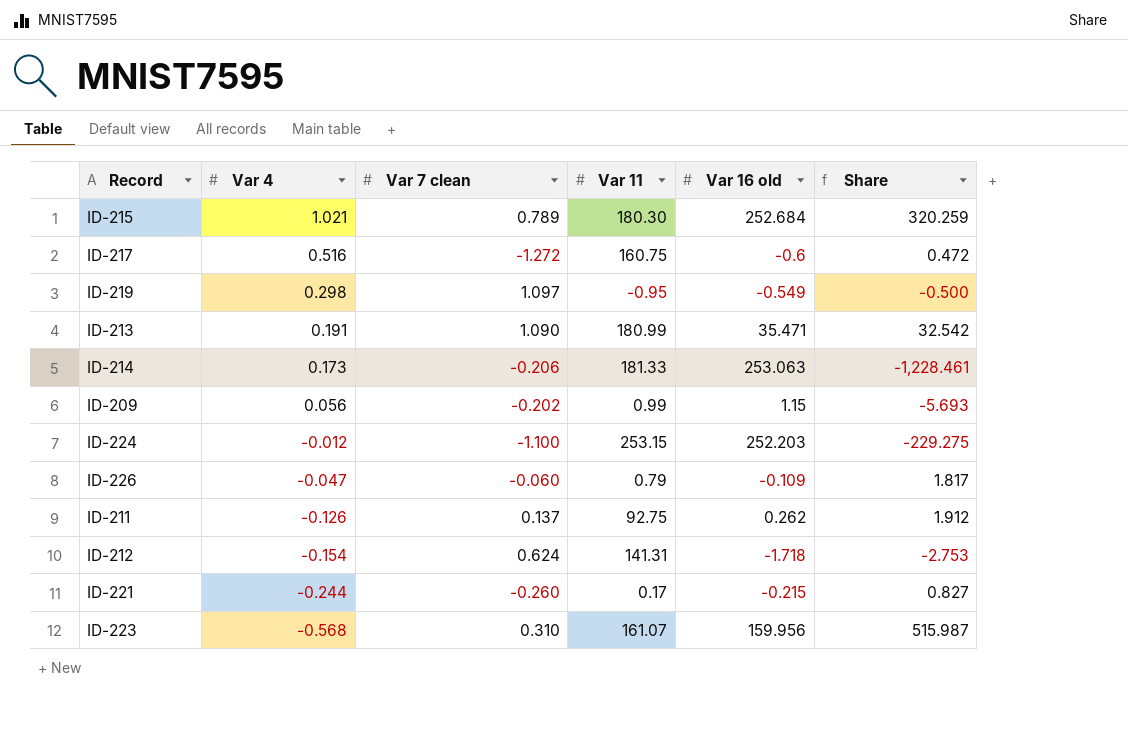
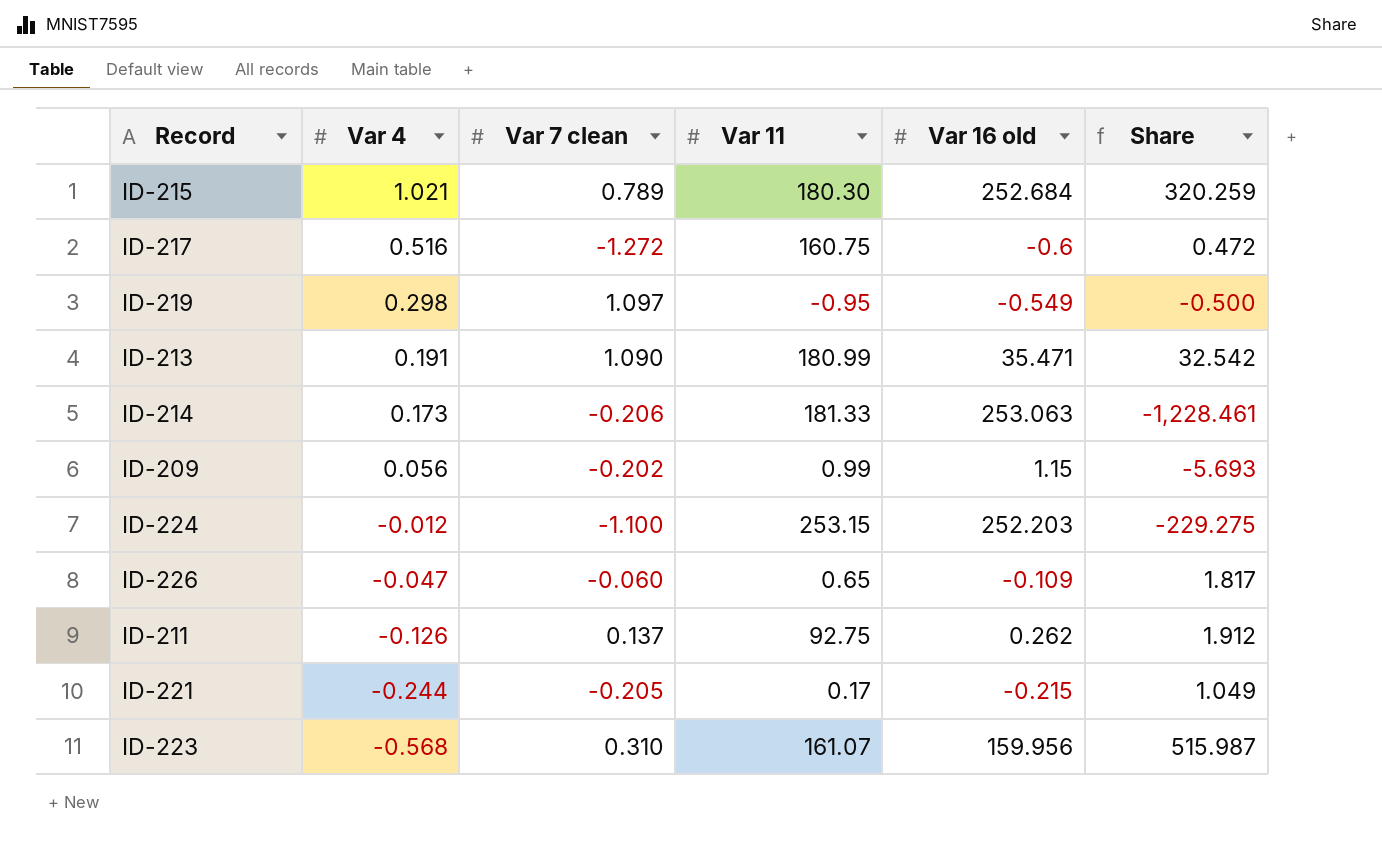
row ID-212: -0.154 | 0.624 | 141.31 | -1.718 | -2.753 -> none
ID-226 | Var 11: 0.79 -> 0.65
ID-221 | Var 7 clean: -0.260 -> -0.205
ID-221 | Share: 0.827 -> 1.049

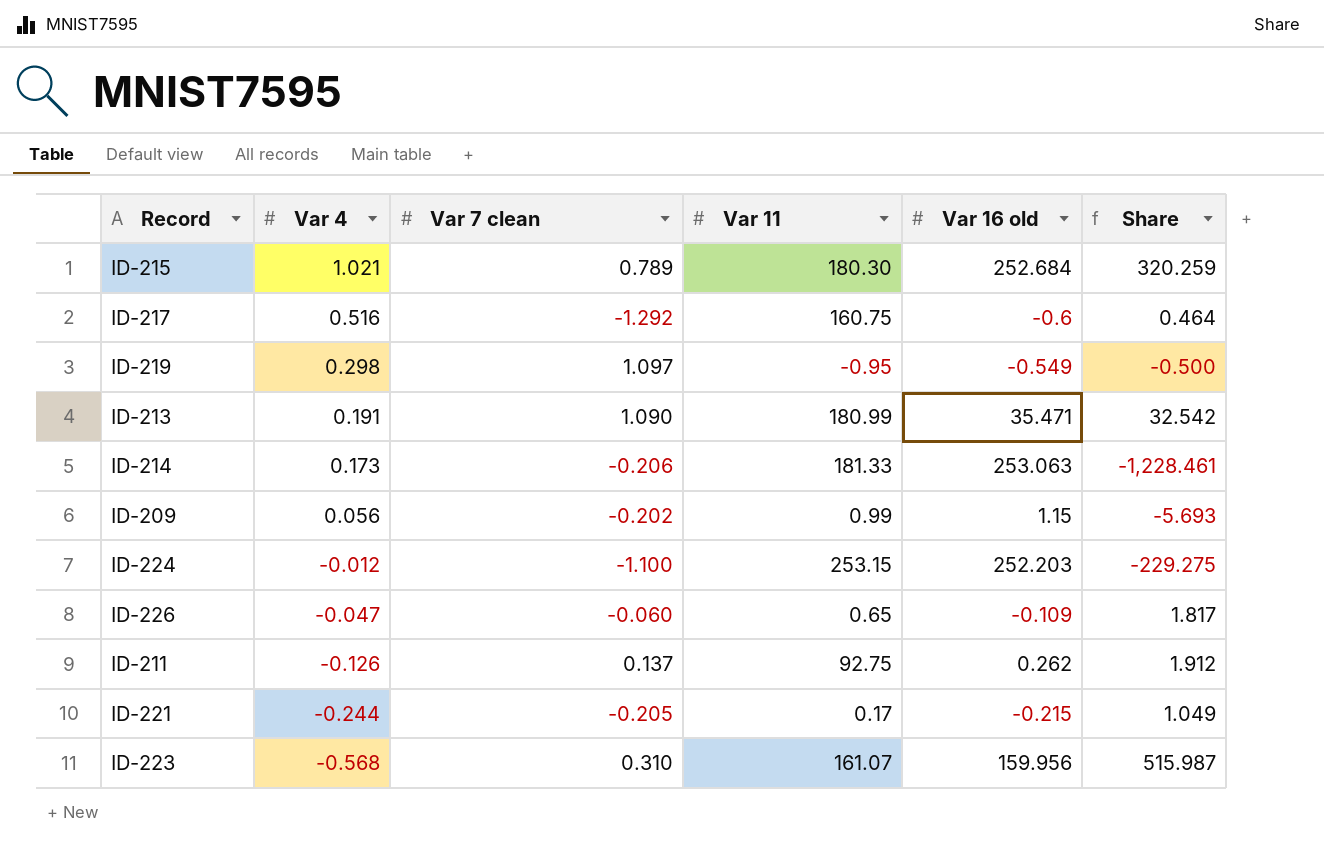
ID-217 | Var 7 clean: -1.272 -> -1.292
ID-217 | Share: 0.472 -> 0.464

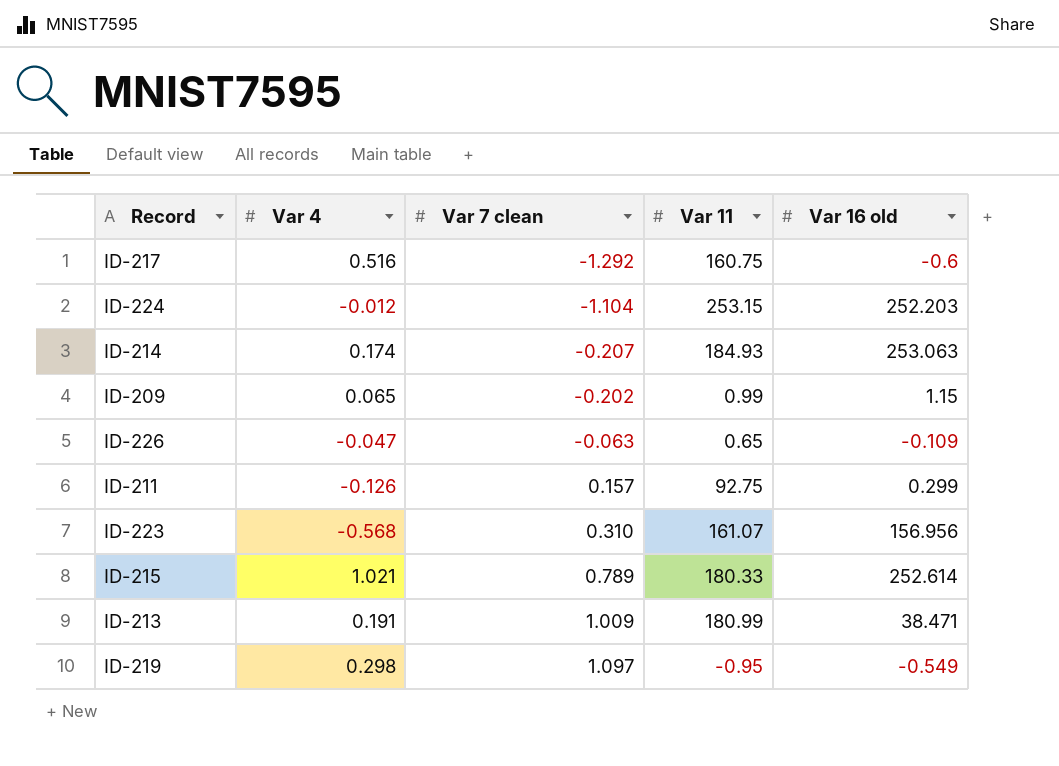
row order: Var 4 descending -> Var 7 clean ascending
column Share | formula: [Var 16 old] / [Var 7 clean] -> none
row ID-221: -0.244 | -0.205 | 0.17 | -0.215 | 1.049 -> none
ID-224 | Var 7 clean: -1.100 -> -1.104
ID-214 | Var 4: 0.173 -> 0.174
ID-214 | Var 7 clean: -0.206 -> -0.207
ID-214 | Var 11: 181.33 -> 184.93
ID-209 | Var 4: 0.056 -> 0.065
ID-226 | Var 7 clean: -0.060 -> -0.063
ID-211 | Var 7 clean: 0.137 -> 0.157
ID-211 | Var 16 old: 0.262 -> 0.299
ID-223 | Var 16 old: 159.956 -> 156.956
ID-215 | Var 11: 180.30 -> 180.33
ID-215 | Var 16 old: 252.684 -> 252.614
ID-213 | Var 7 clean: 1.090 -> 1.009
ID-213 | Var 16 old: 35.471 -> 38.471

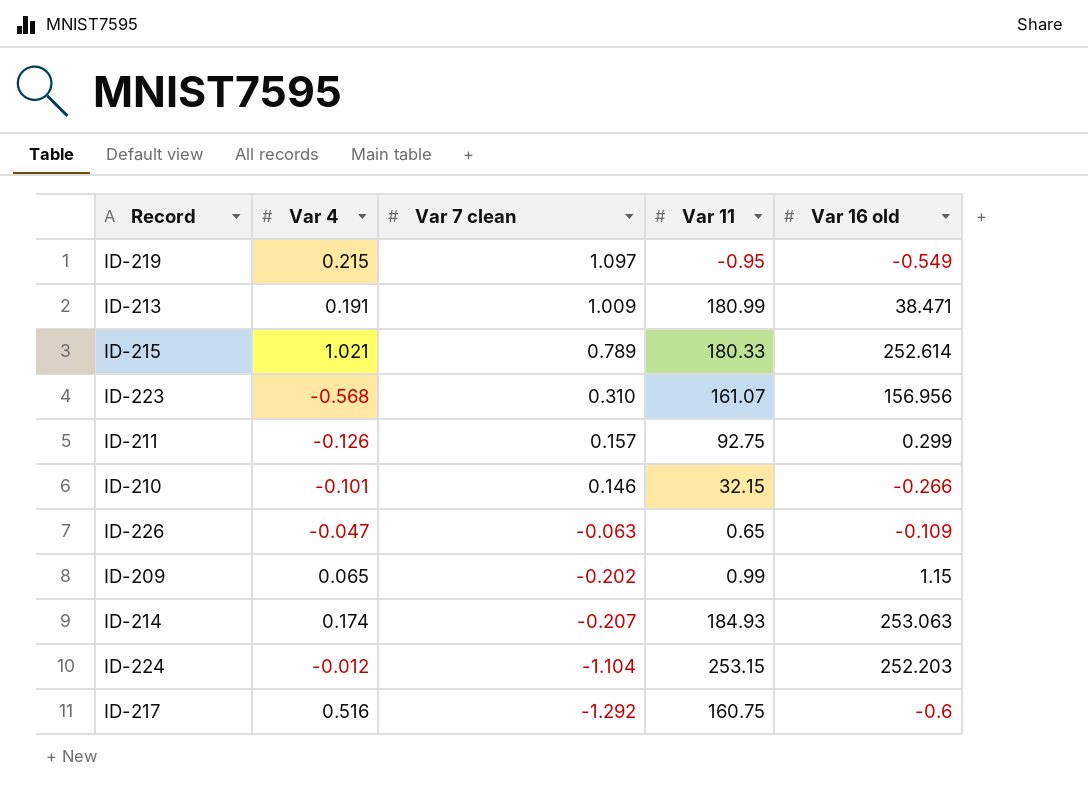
row order: Var 7 clean ascending -> Var 7 clean descending
ID-219 | Var 4: 0.298 -> 0.215
row ID-210: none -> -0.101 | 0.146 | 32.15 | -0.266

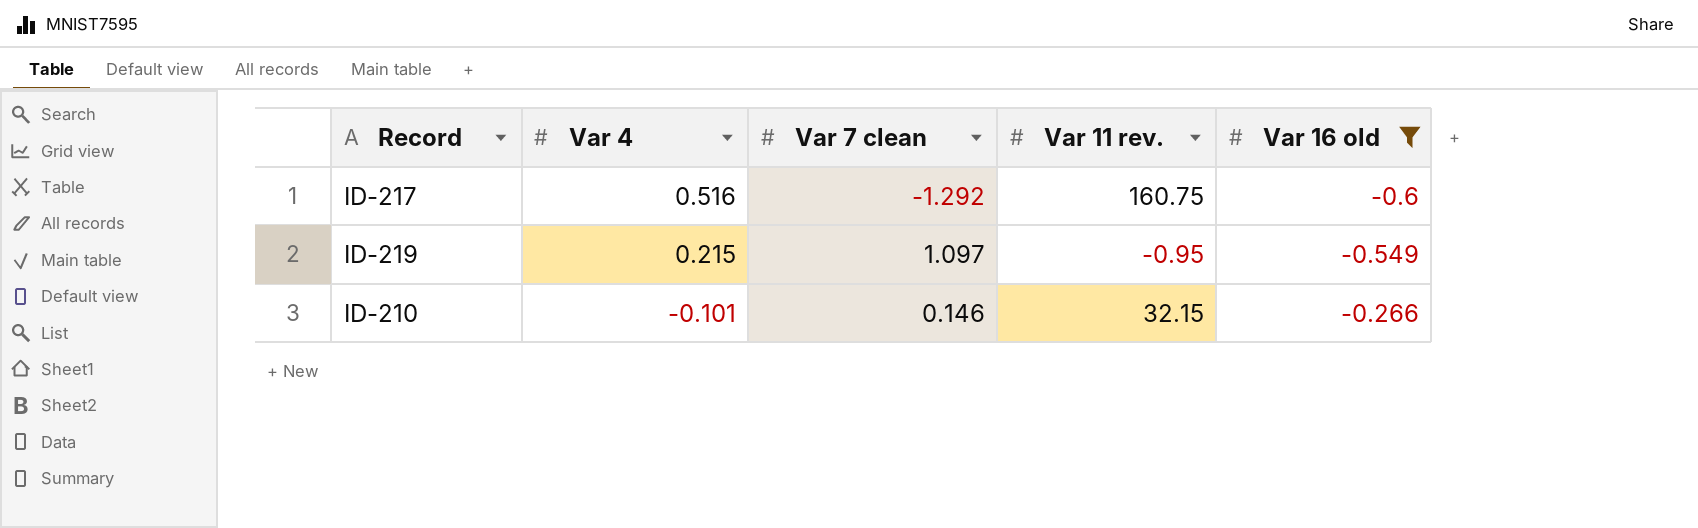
filter: none -> Var 16 old <= -0.266
row order: Var 7 clean descending -> Var 4 descending
column name: Var 11 -> Var 11 rev.

